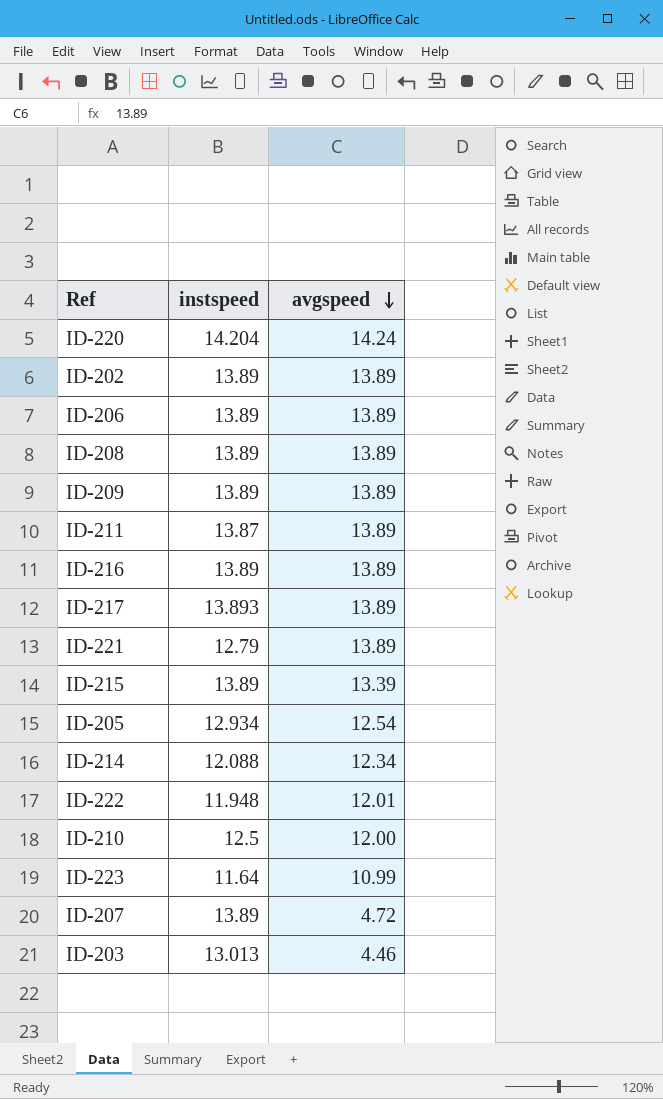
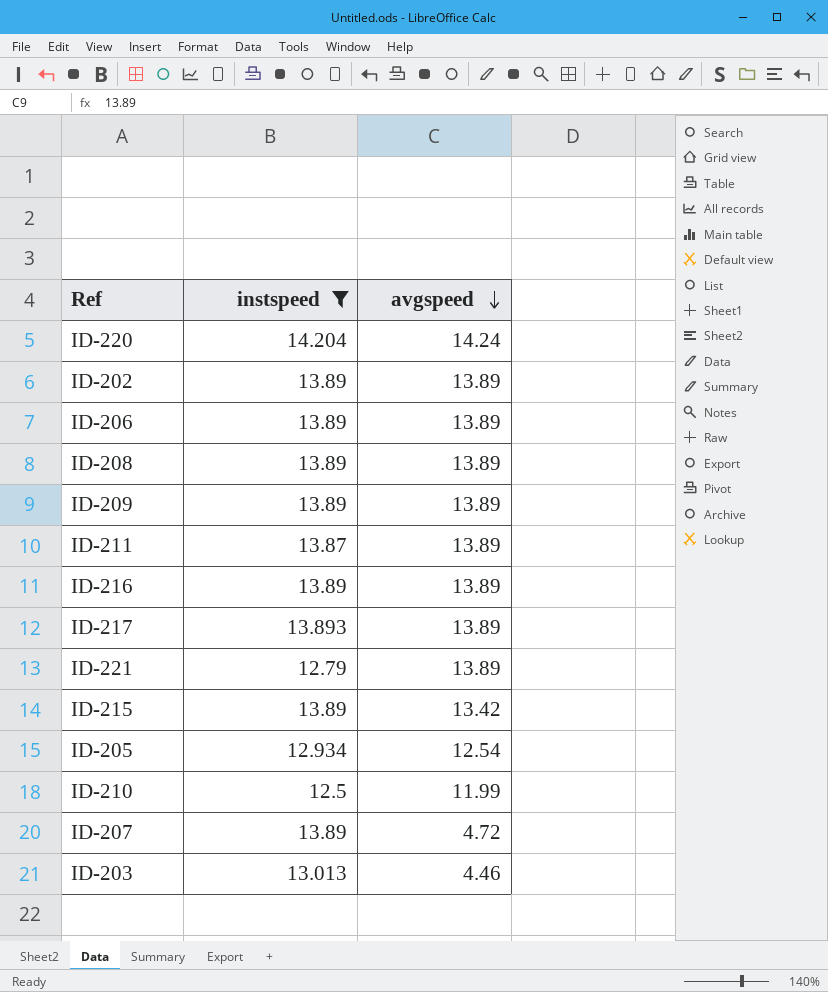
filter: none -> instspeed >= 12.5
ID-215 | avgspeed: 13.39 -> 13.42
ID-210 | avgspeed: 12.00 -> 11.99

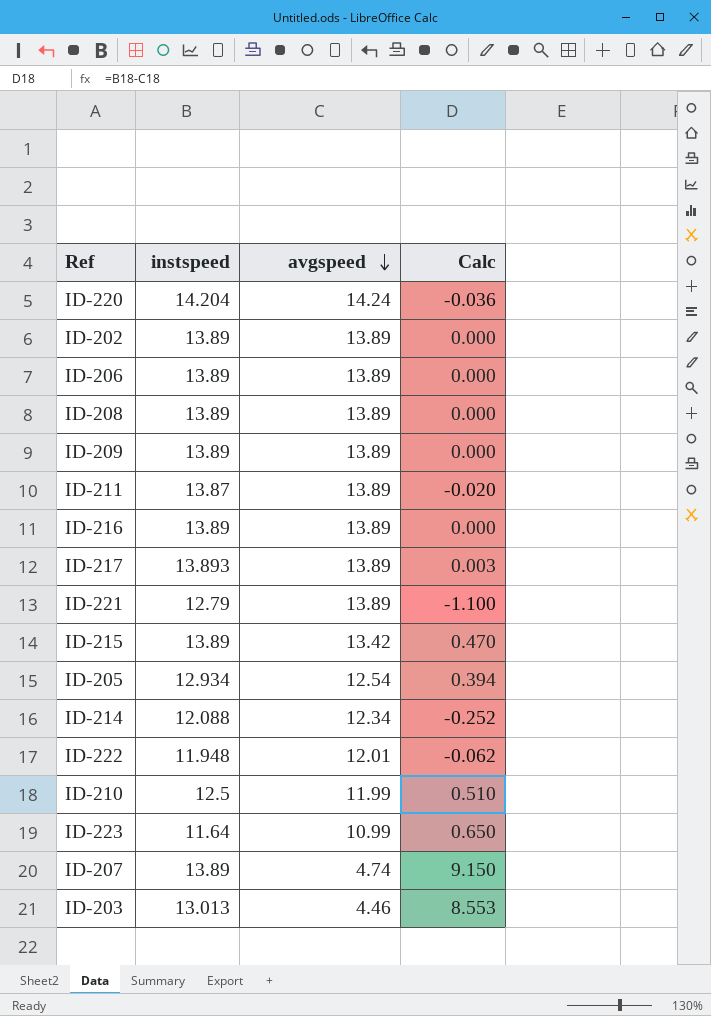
filter: instspeed >= 12.5 -> none
column Calc | formula: none -> [instspeed] - [avgspeed]
ID-207 | avgspeed: 4.72 -> 4.74

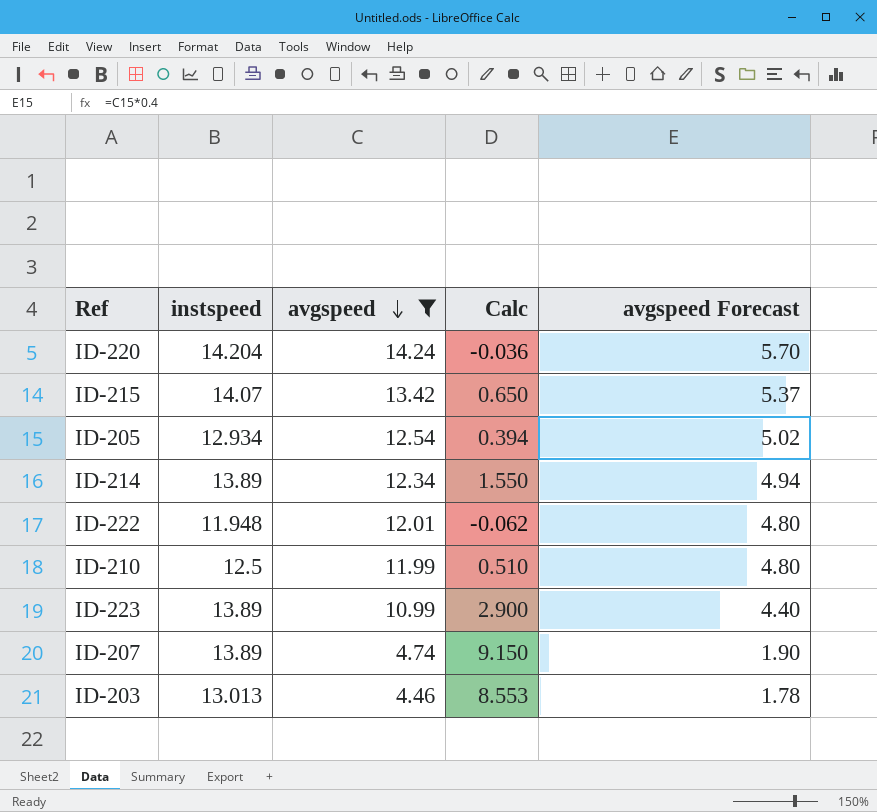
filter: none -> avgspeed != 13.89
column avgspeed Forecast | formula: none -> [avgspeed] * 0.4
ID-215 | instspeed: 13.89 -> 14.07
ID-215 | Calc: 0.470 -> 0.650
ID-214 | instspeed: 12.088 -> 13.89
ID-214 | Calc: -0.252 -> 1.550
ID-223 | instspeed: 11.64 -> 13.89
ID-223 | Calc: 0.650 -> 2.900

